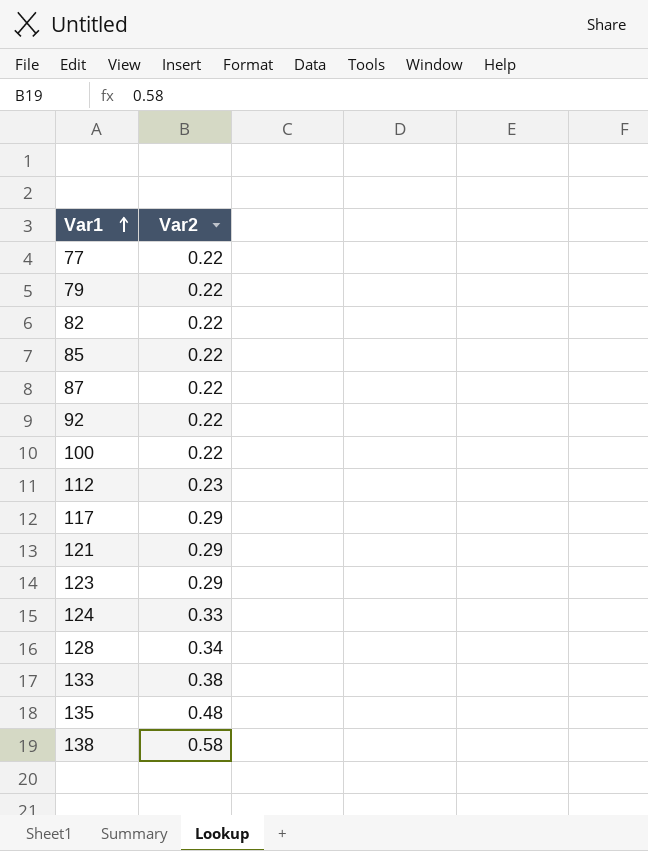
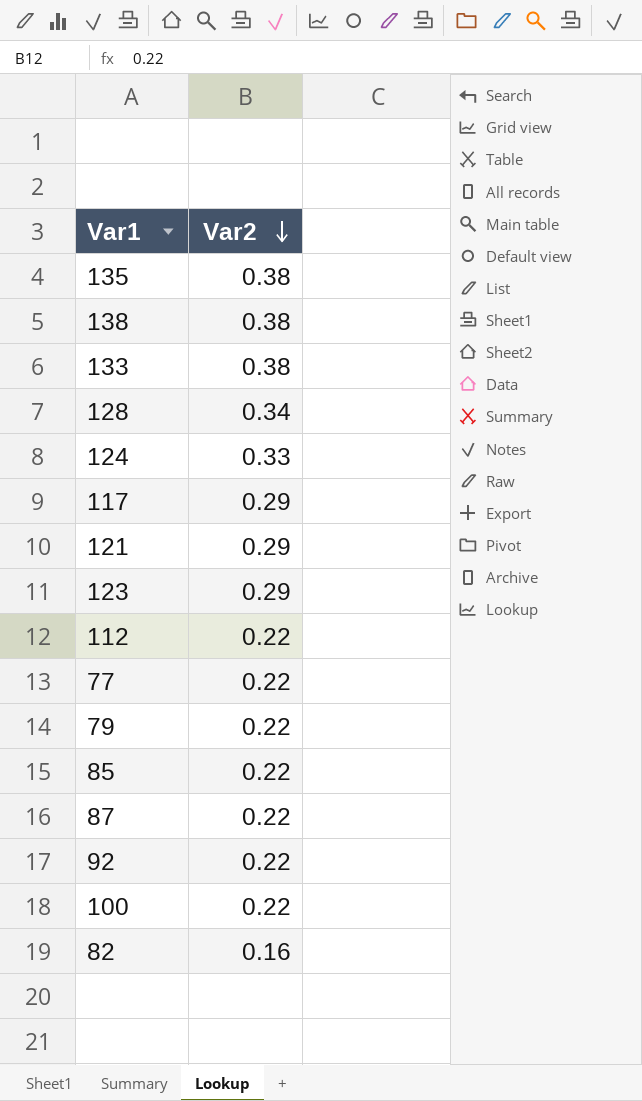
row order: Var1 ascending -> Var2 descending
135 | Var2: 0.48 -> 0.38
138 | Var2: 0.58 -> 0.38
112 | Var2: 0.23 -> 0.22
82 | Var2: 0.22 -> 0.16

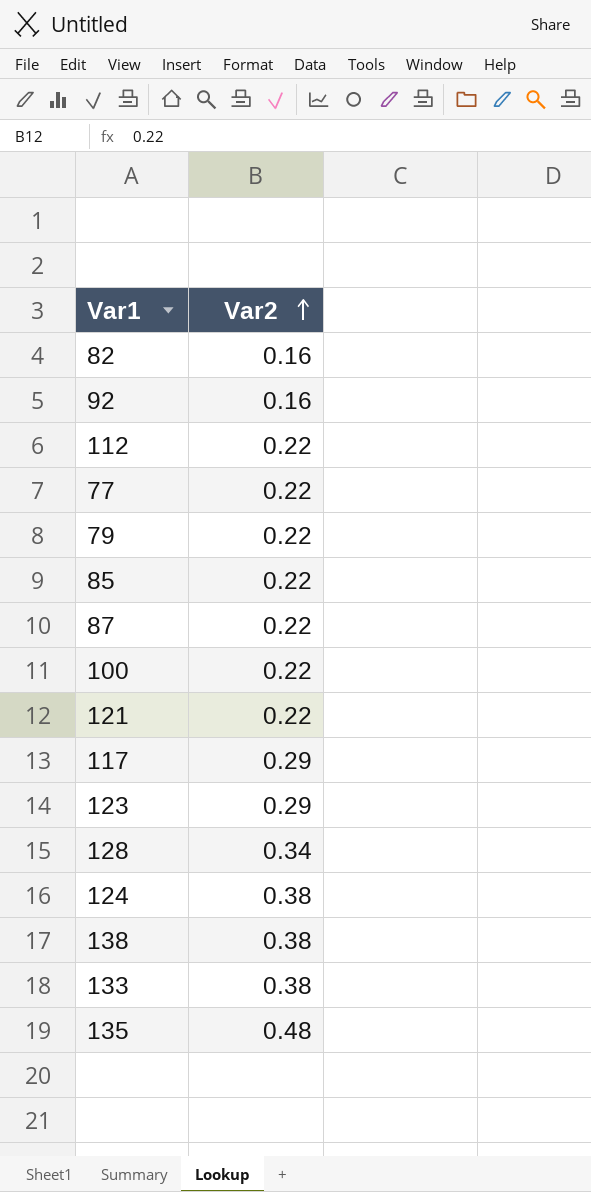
row order: Var2 descending -> Var2 ascending
92 | Var2: 0.22 -> 0.16
121 | Var2: 0.29 -> 0.22
124 | Var2: 0.33 -> 0.38
135 | Var2: 0.38 -> 0.48

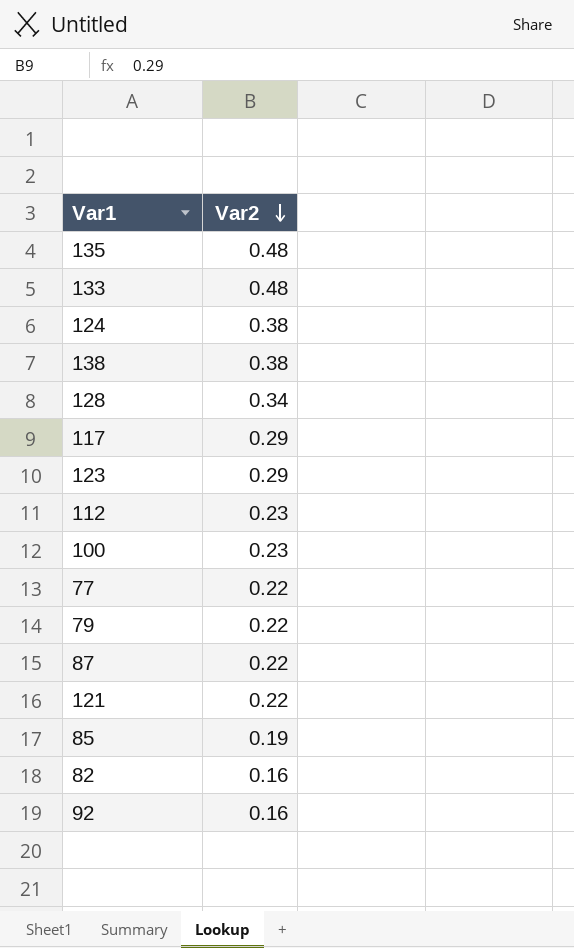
row order: Var2 ascending -> Var2 descending
133 | Var2: 0.38 -> 0.48
112 | Var2: 0.22 -> 0.23
100 | Var2: 0.22 -> 0.23
85 | Var2: 0.22 -> 0.19

